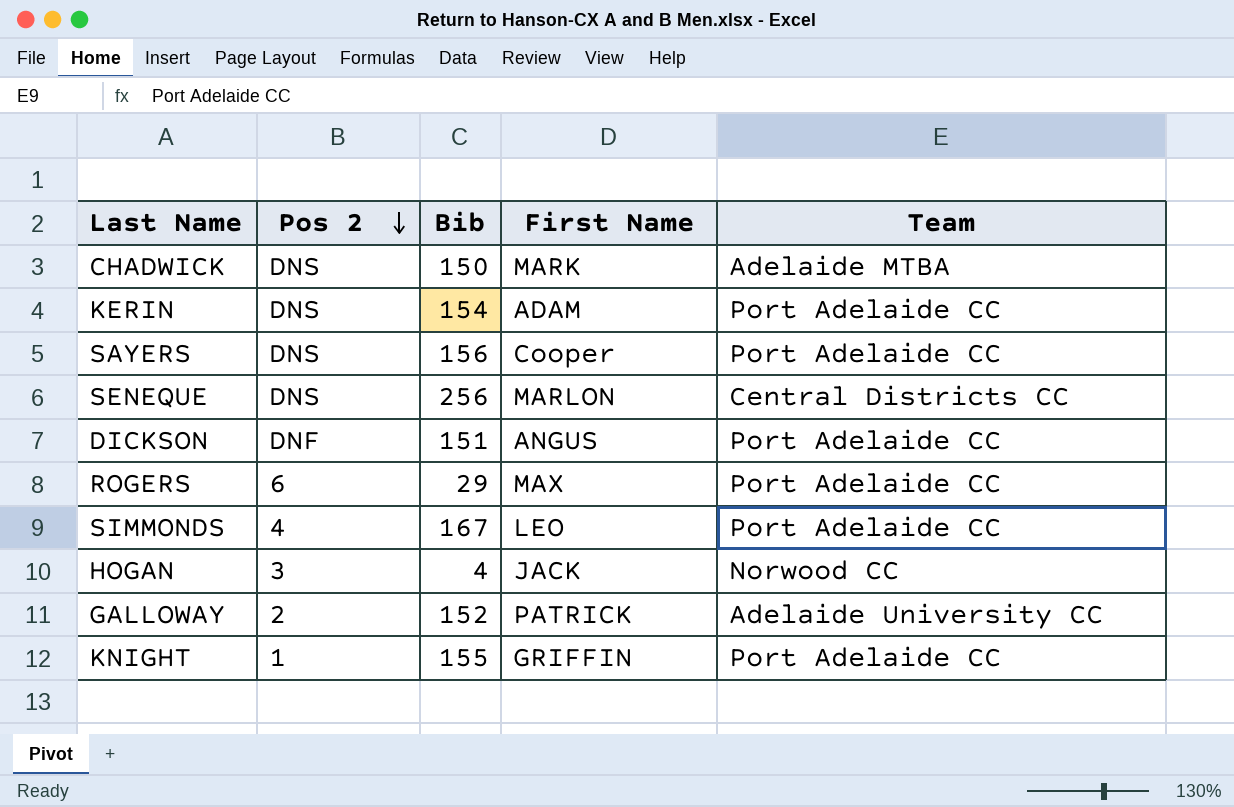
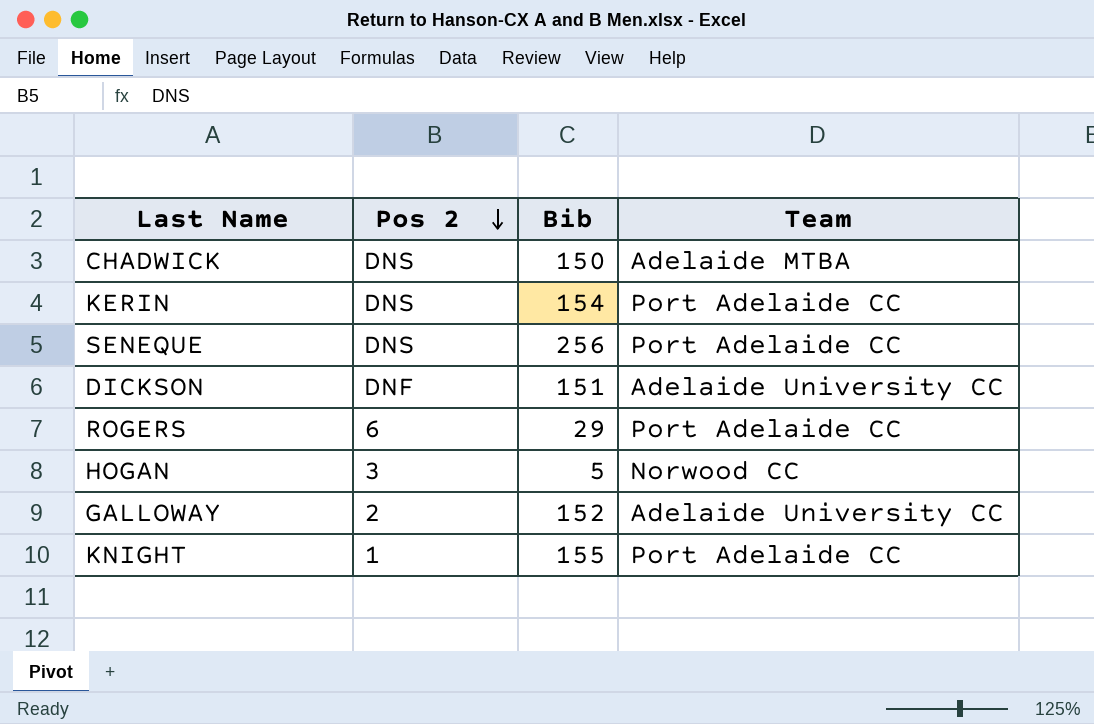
column First Name | position: 4 -> none
row SAYERS: DNS | 156 | Cooper | Port Adelaide CC -> none
row SIMMONDS: 4 | 167 | LEO | Port Adelaide CC -> none
SENEQUE | Team: Central Districts CC -> Port Adelaide CC
DICKSON | Team: Port Adelaide CC -> Adelaide University CC
HOGAN | Bib: 4 -> 5

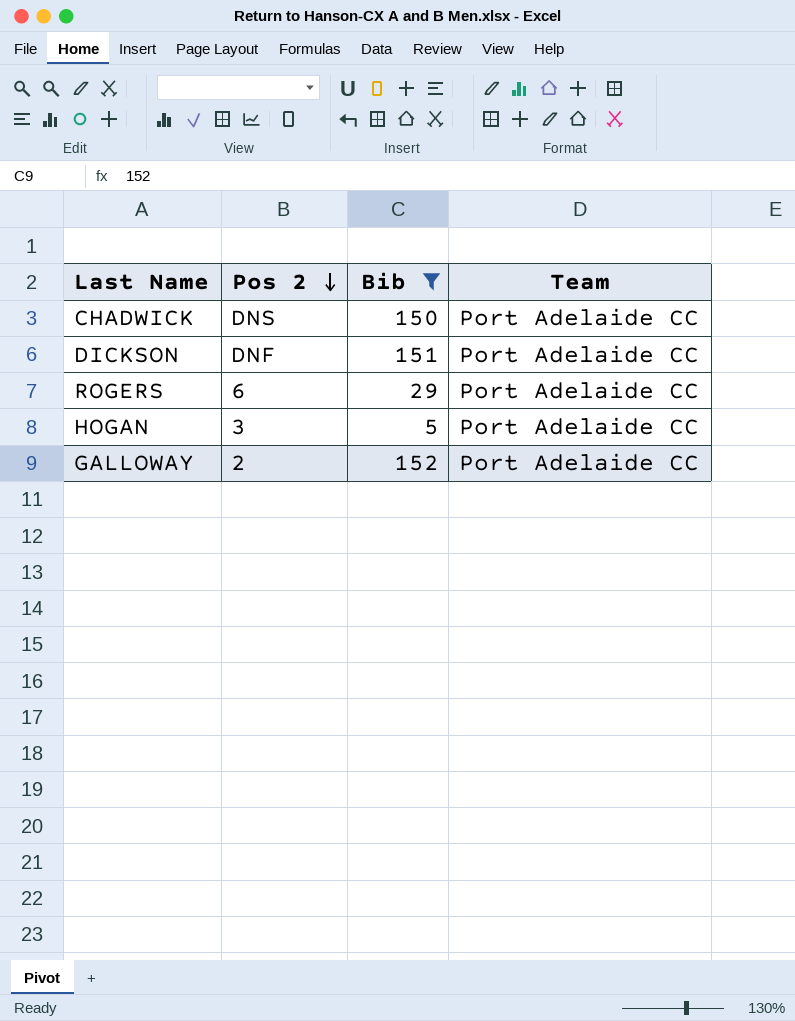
filter: none -> Bib <= 152
CHADWICK | Team: Adelaide MTBA -> Port Adelaide CC
DICKSON | Team: Adelaide University CC -> Port Adelaide CC
HOGAN | Team: Norwood CC -> Port Adelaide CC
GALLOWAY | Team: Adelaide University CC -> Port Adelaide CC

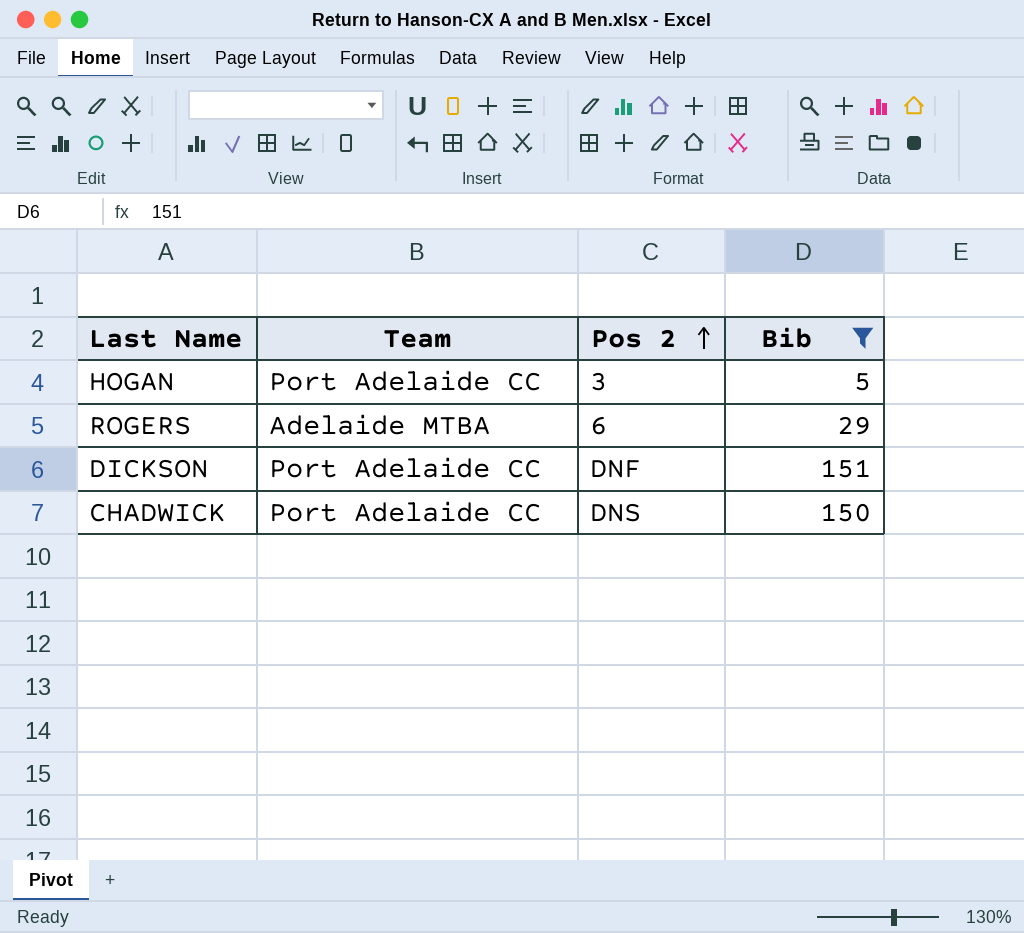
row order: Pos 2 descending -> Pos 2 ascending
column Team | position: 4 -> 2
row GALLOWAY: 2 | 152 | Port Adelaide CC -> none
ROGERS | Team: Port Adelaide CC -> Adelaide MTBA

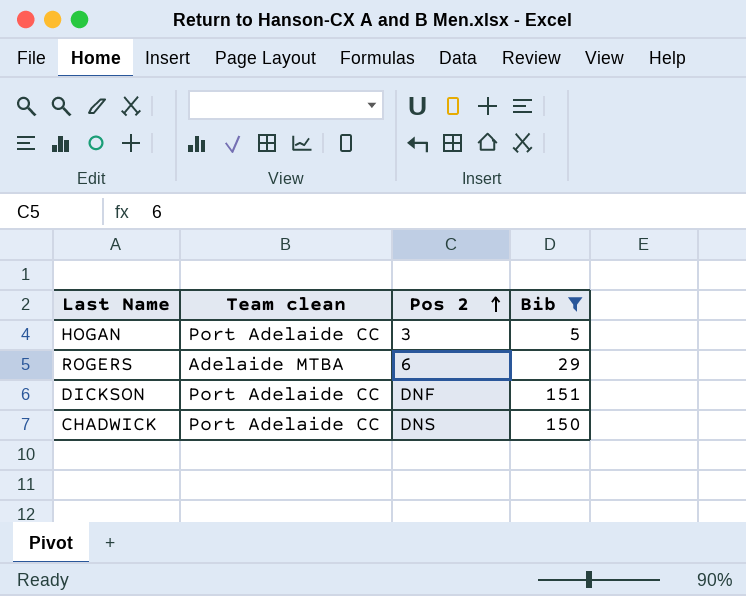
column name: Team -> Team clean

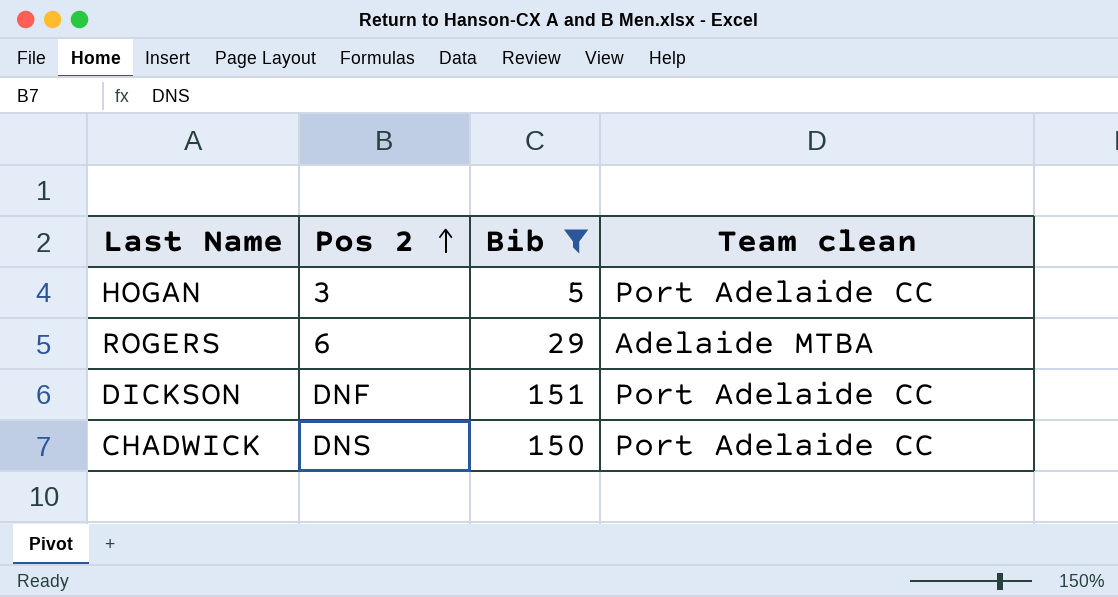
column Team clean | position: 2 -> 4

